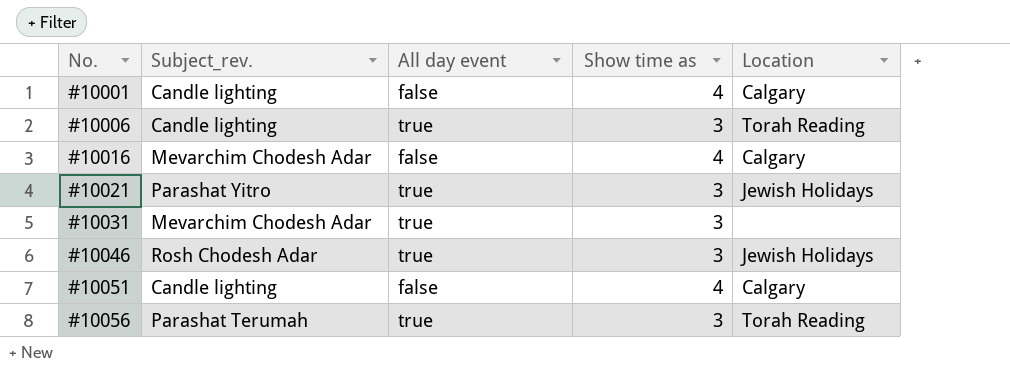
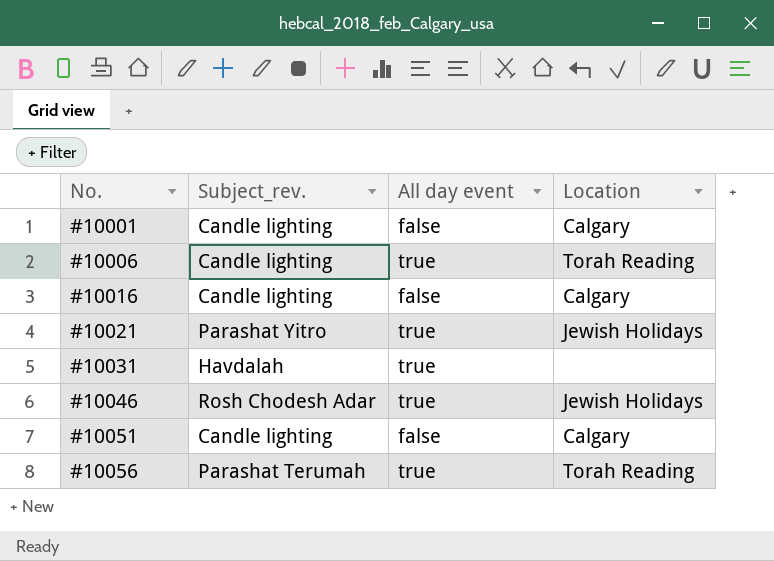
column Show time as | position: 4 -> none
#10016 | Subject_rev.: Mevarchim Chodesh Adar -> Candle lighting
#10031 | Subject_rev.: Mevarchim Chodesh Adar -> Havdalah

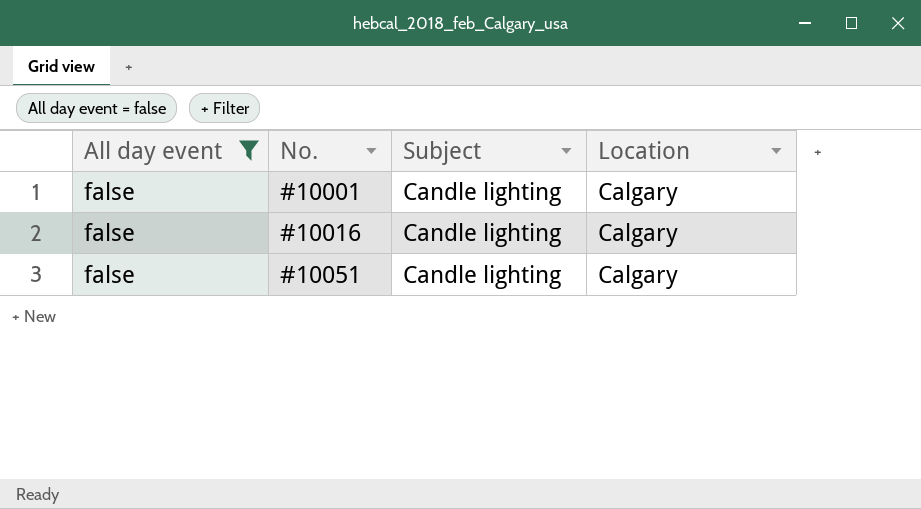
filter: none -> All day event = false
column All day event | position: 3 -> 1
column name: Subject_rev. -> Subject

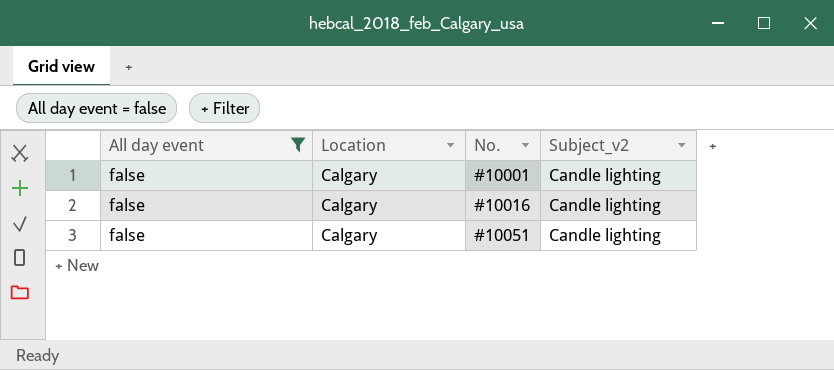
column Location | position: 4 -> 2
column name: Subject -> Subject_v2

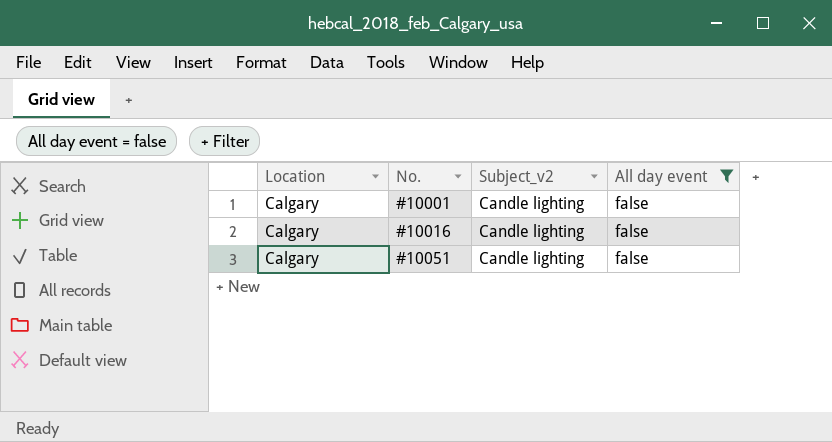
column All day event | position: 1 -> 4

